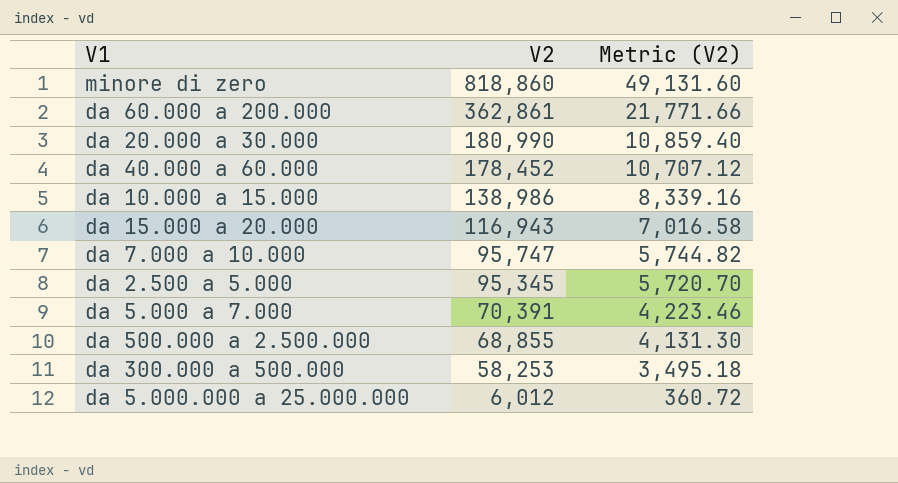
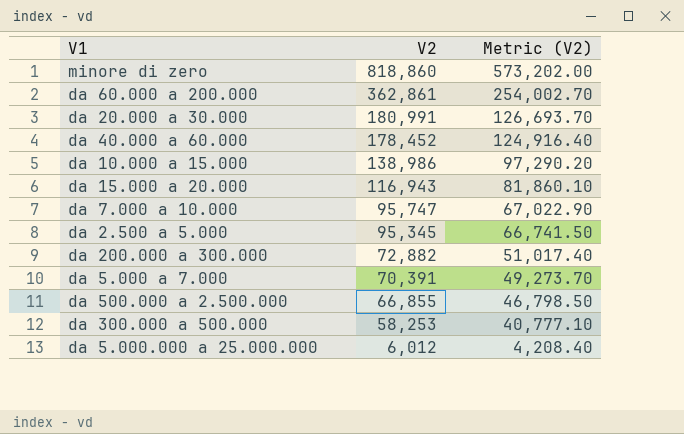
column Metric (V2) | formula: [V2] * 0.06 -> [V2] * 0.7
da 20.000 a 30.000 | V2: 180,990 -> 180,991
row da 200.000 a 300.000: none -> 72,882 | 51,017.40
da 500.000 a 2.500.000 | V2: 68,855 -> 66,855

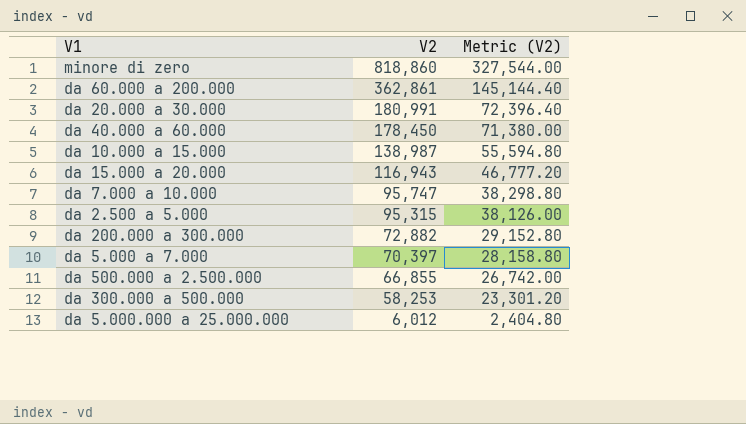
column Metric (V2) | formula: [V2] * 0.7 -> [V2] * 0.4
da 40.000 a 60.000 | V2: 178,452 -> 178,450
da 10.000 a 15.000 | V2: 138,986 -> 138,987
da 2.500 a 5.000 | V2: 95,345 -> 95,315
da 5.000 a 7.000 | V2: 70,391 -> 70,397

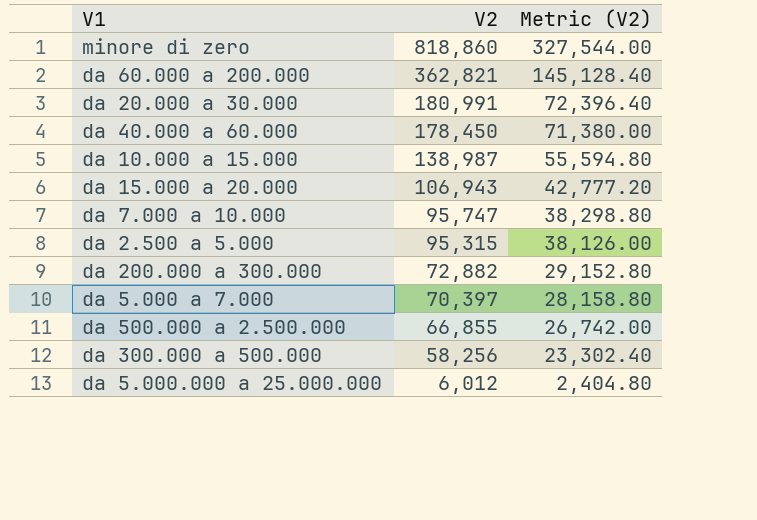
da 60.000 a 200.000 | V2: 362,861 -> 362,821
da 60.000 a 200.000 | Metric (V2): 145,144.40 -> 145,128.40
da 15.000 a 20.000 | V2: 116,943 -> 106,943
da 15.000 a 20.000 | Metric (V2): 46,777.20 -> 42,777.20
da 300.000 a 500.000 | V2: 58,253 -> 58,256
da 300.000 a 500.000 | Metric (V2): 23,301.20 -> 23,302.40

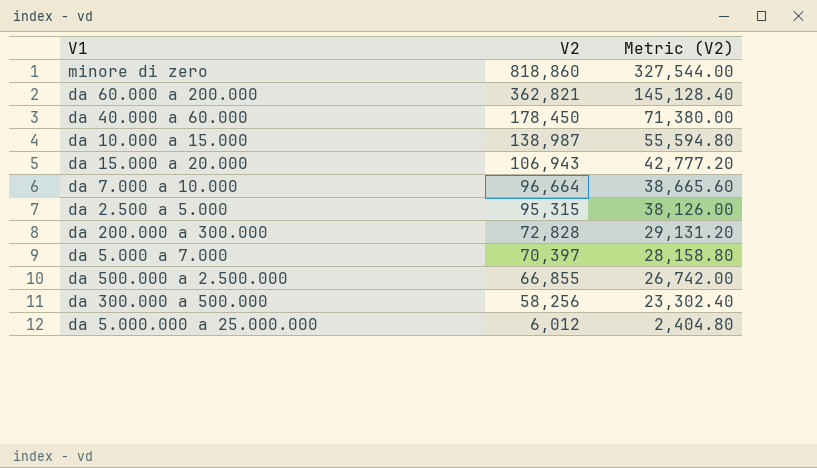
row da 20.000 a 30.000: 180,991 | 72,396.40 -> none
da 7.000 a 10.000 | V2: 95,747 -> 96,664
da 7.000 a 10.000 | Metric (V2): 38,298.80 -> 38,665.60
da 200.000 a 300.000 | V2: 72,882 -> 72,828
da 200.000 a 300.000 | Metric (V2): 29,152.80 -> 29,131.20

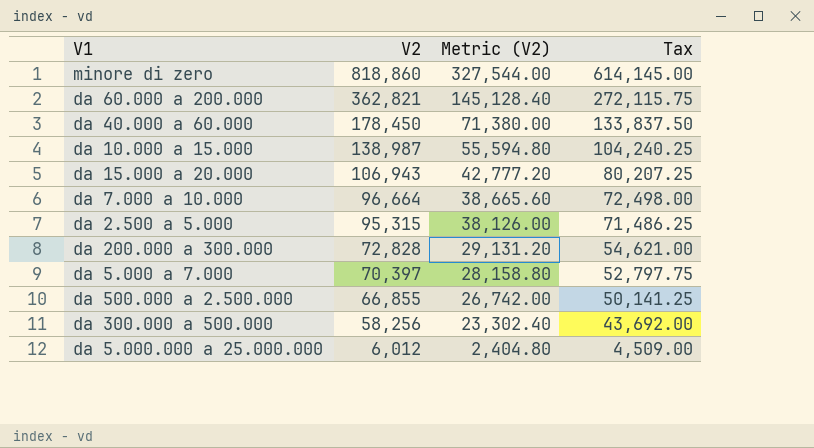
column Tax | formula: none -> [V2] * 0.75

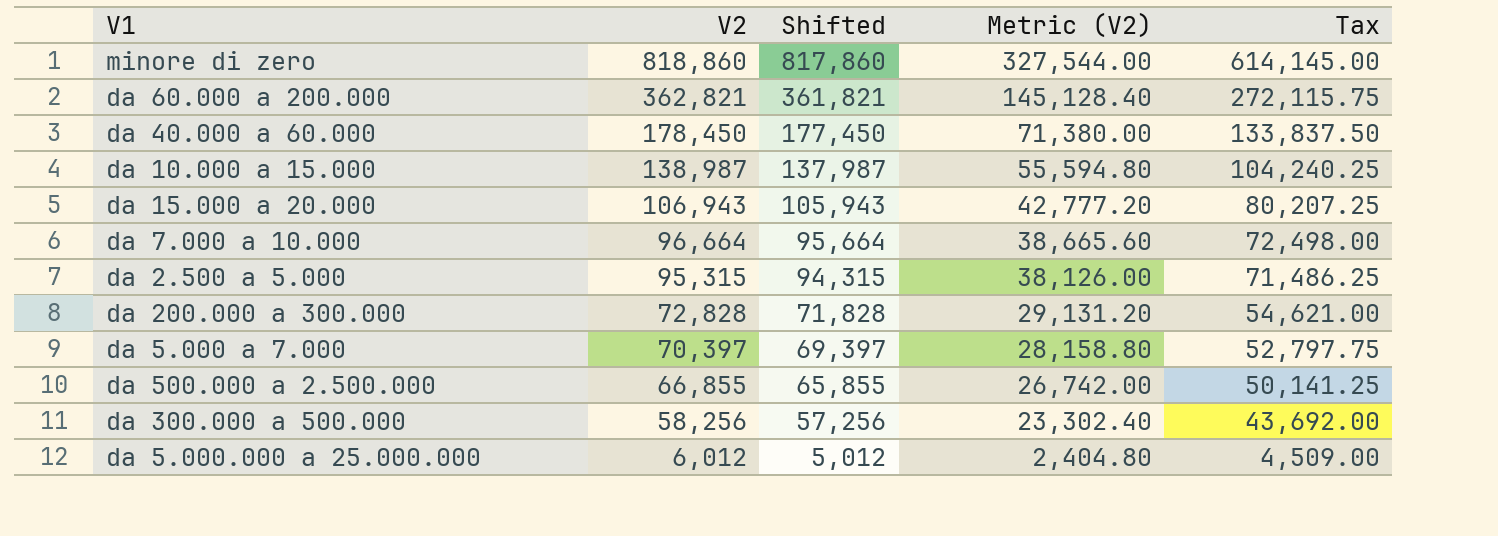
column Shifted | formula: none -> [V2] - 1000

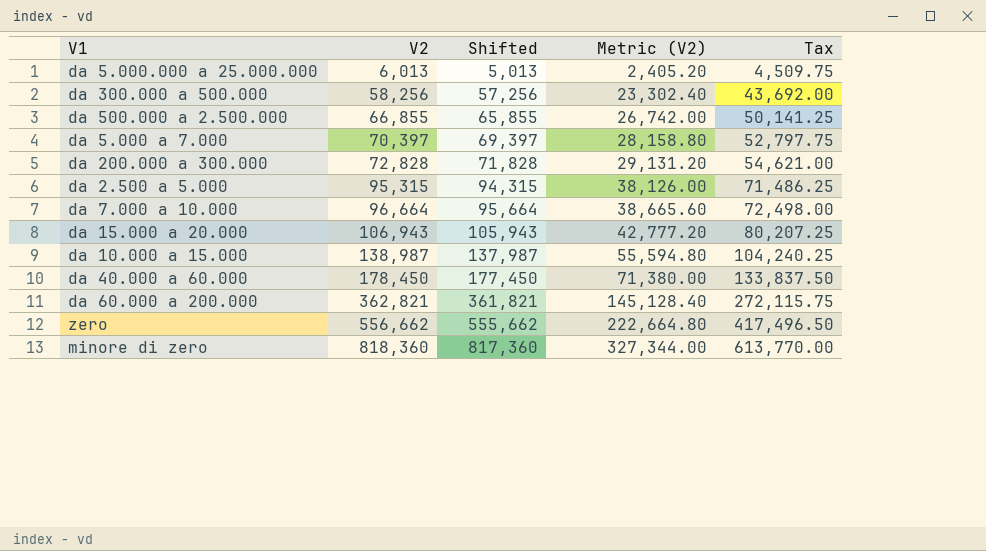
row order: V2 descending -> V2 ascending
da 5.000.000 a 25.000.000 | V2: 6,012 -> 6,013
da 5.000.000 a 25.000.000 | Shifted: 5,012 -> 5,013
da 5.000.000 a 25.000.000 | Metric (V2): 2,404.80 -> 2,405.20
da 5.000.000 a 25.000.000 | Tax: 4,509.00 -> 4,509.75
row zero: none -> 556,662 | 555,662 | 222,664.80 | 417,496.50
minore di zero | V2: 818,860 -> 818,360
minore di zero | Shifted: 817,860 -> 817,360
minore di zero | Metric (V2): 327,544.00 -> 327,344.00
minore di zero | Tax: 614,145.00 -> 613,770.00

